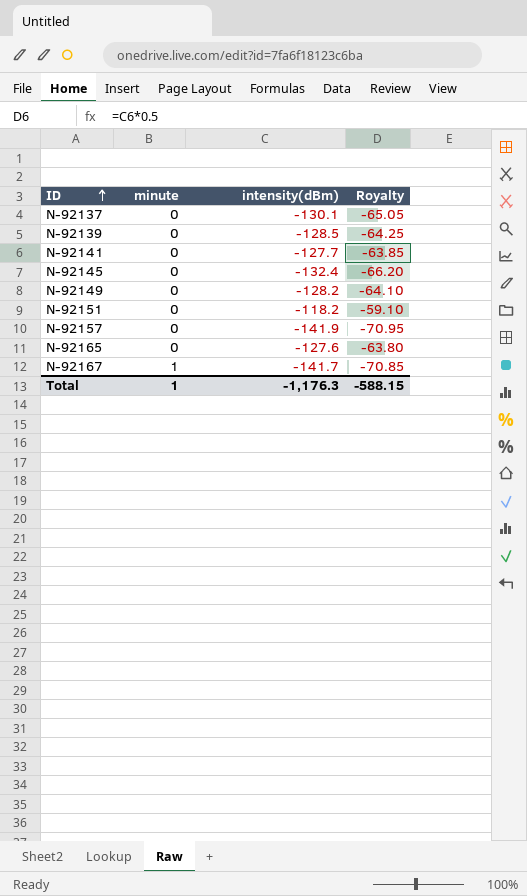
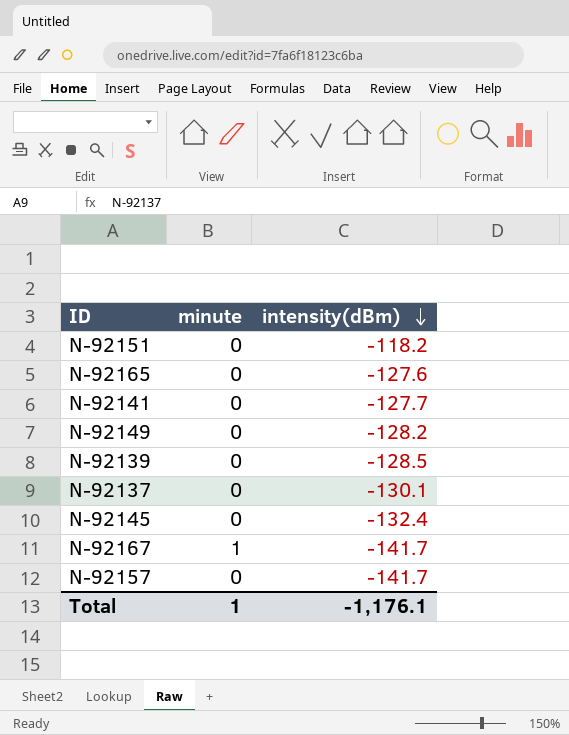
row order: ID ascending -> intensity(dBm) descending
column Royalty | formula: [intensity(dBm)] * 0.5 -> none
N-92157 | intensity(dBm): -141.9 -> -141.7
Total | intensity(dBm): -1,176.3 -> -1,176.1

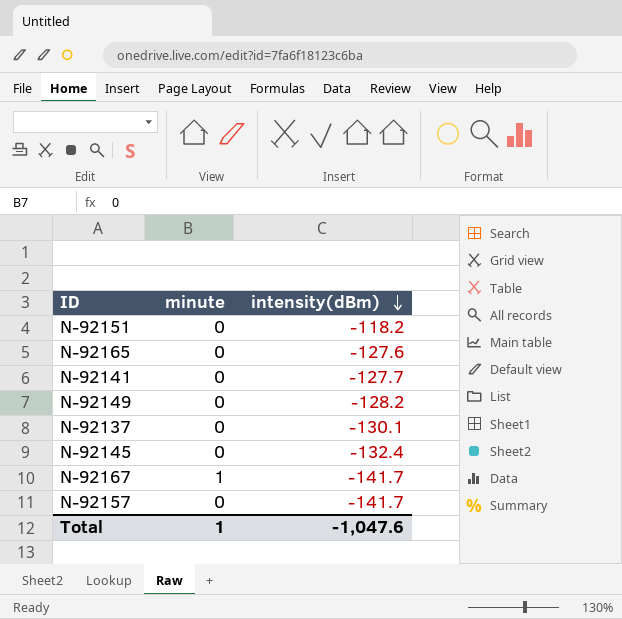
row N-92139: 0 | -128.5 -> none
Total | intensity(dBm): -1,176.1 -> -1,047.6

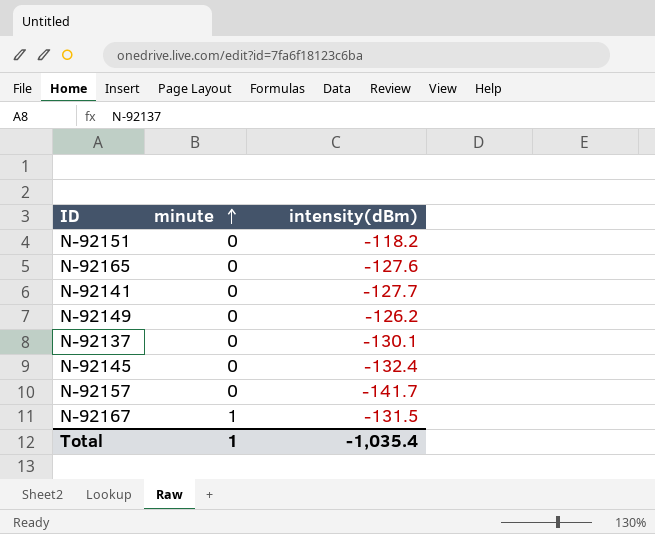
row order: intensity(dBm) descending -> minute ascending
N-92149 | intensity(dBm): -128.2 -> -126.2
N-92167 | intensity(dBm): -141.7 -> -131.5
Total | intensity(dBm): -1,047.6 -> -1,035.4

